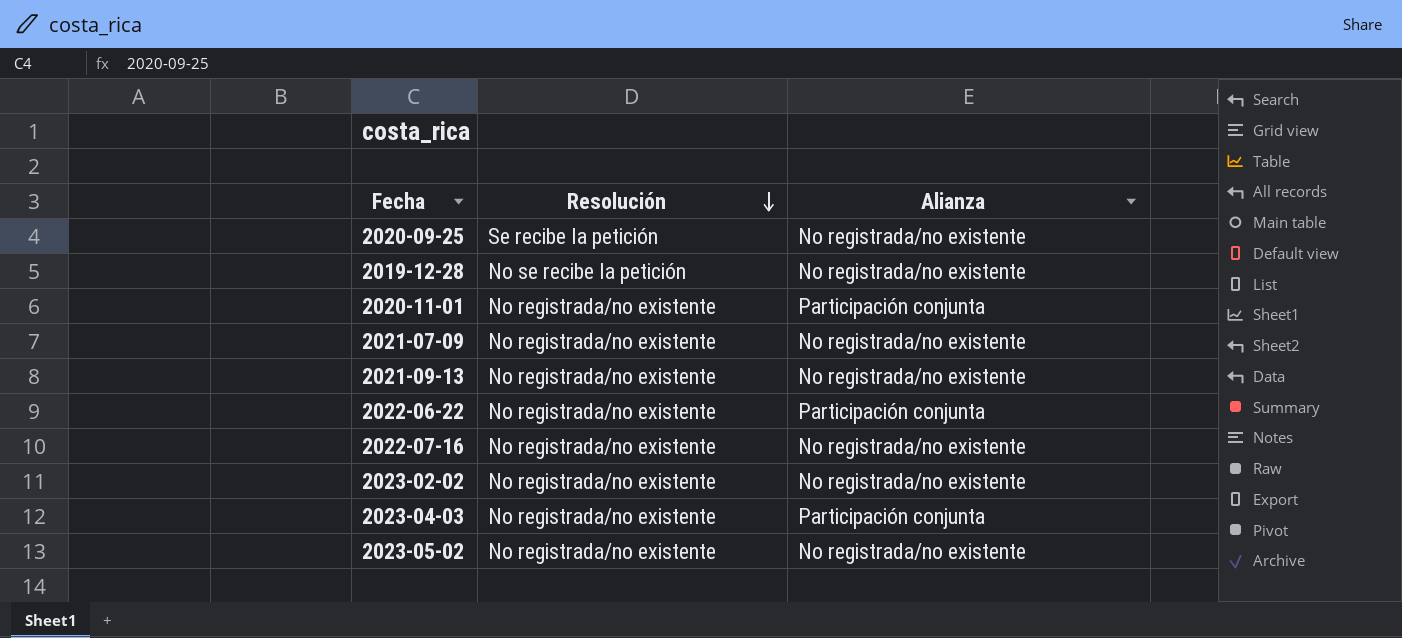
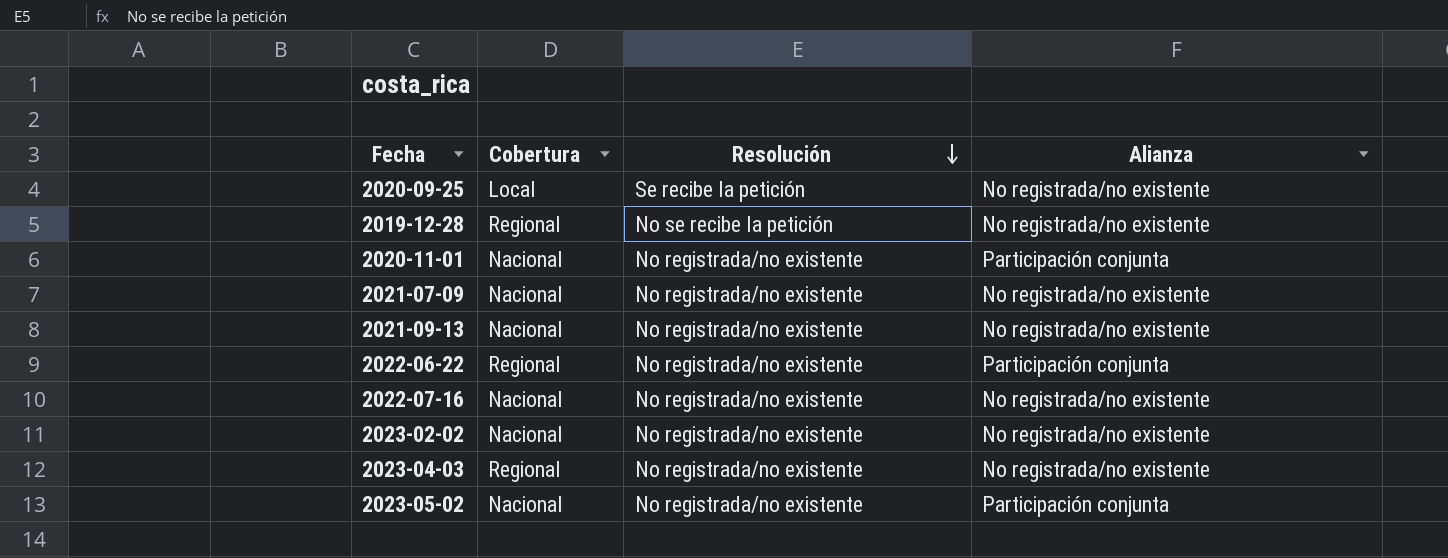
column Cobertura | position: none -> 2
2023-04-03 | Alianza: Participación conjunta -> No registrada/no existente
2023-05-02 | Alianza: No registrada/no existente -> Participación conjunta

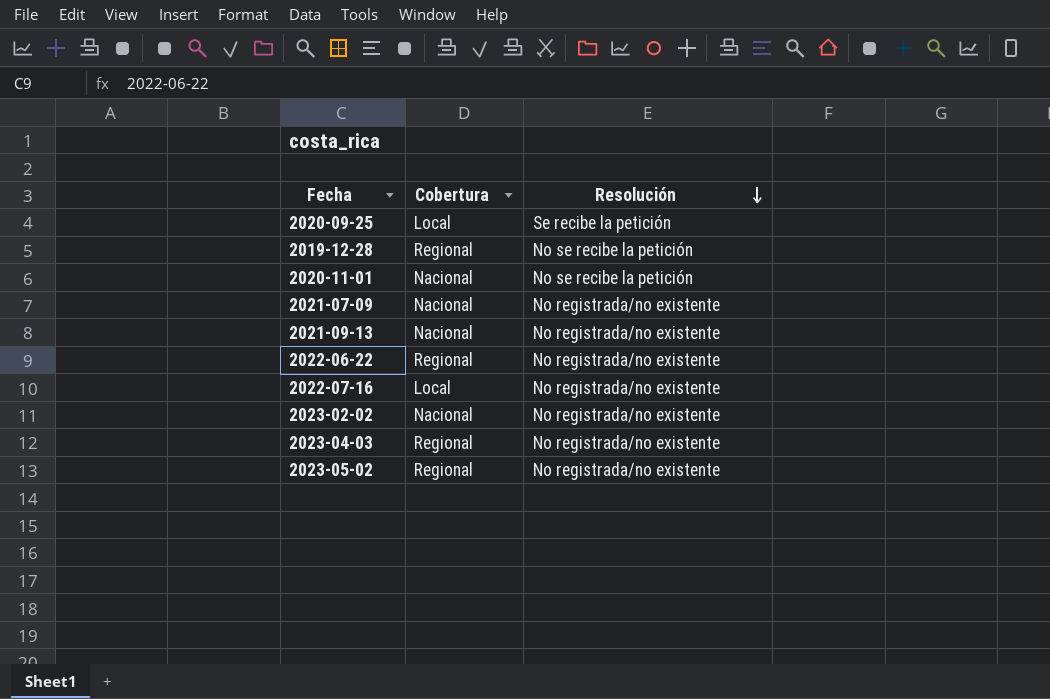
column Alianza | position: 4 -> none
2020-11-01 | Resolución: No registrada/no existente -> No se recibe la petición
2022-07-16 | Cobertura: Nacional -> Local
2023-05-02 | Cobertura: Nacional -> Regional

